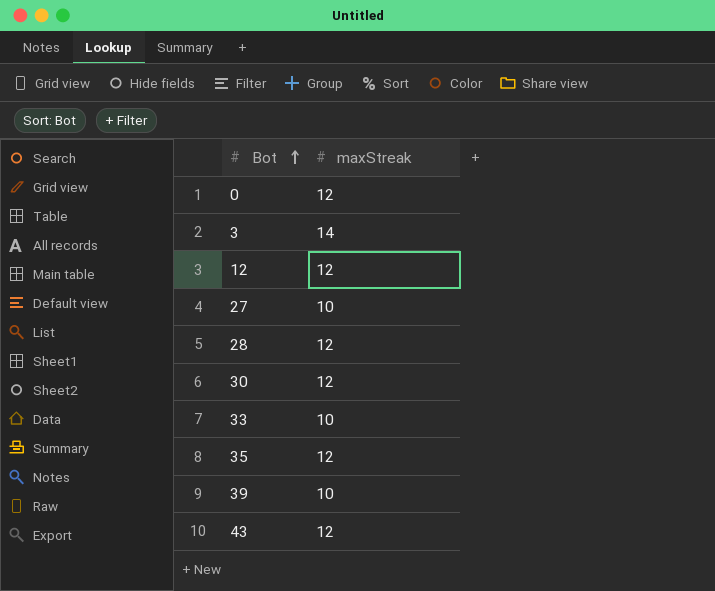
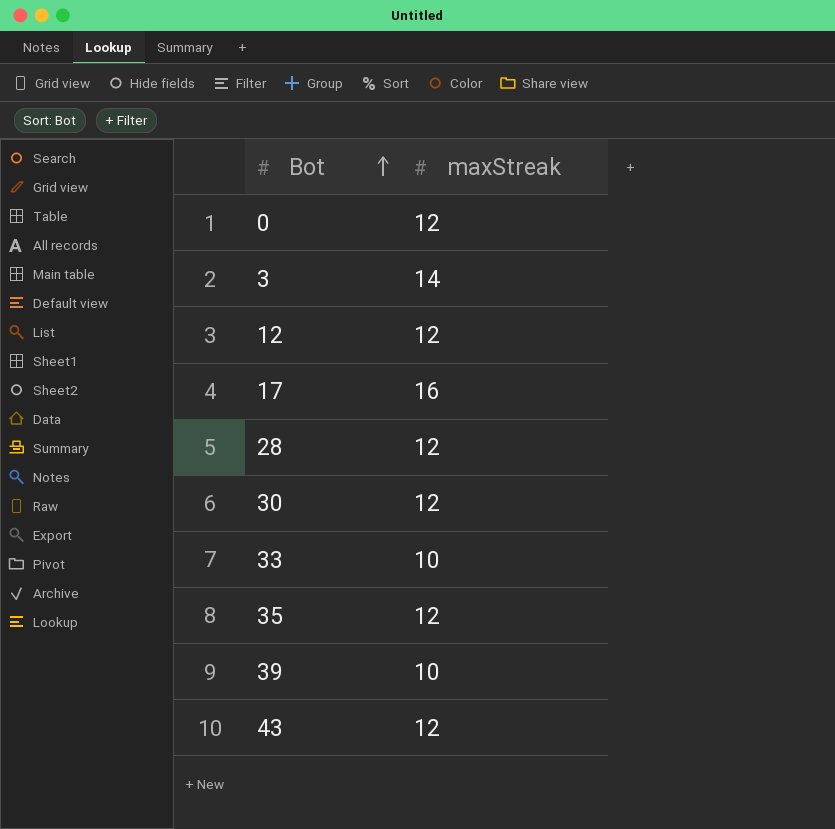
row 27: 10 -> none
row 17: none -> 16

